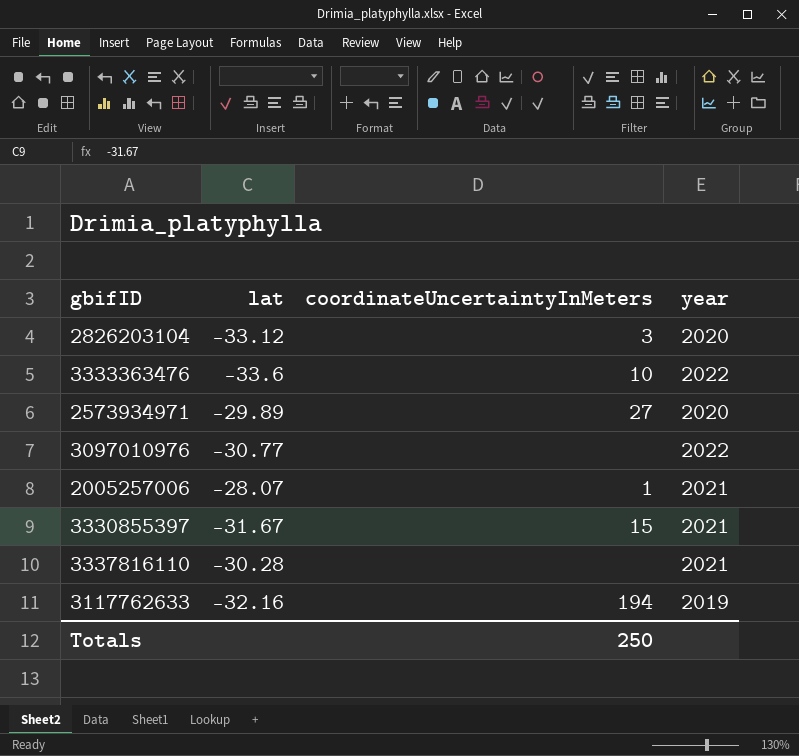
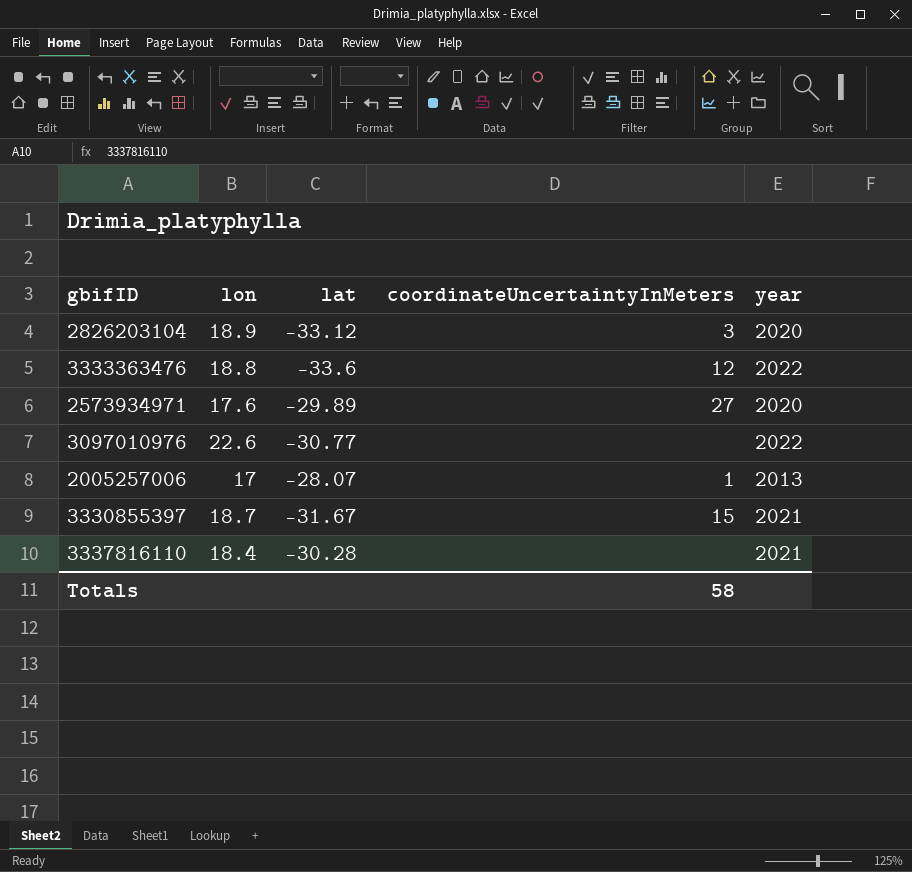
column lon | position: none -> 2
row 3117762633: -32.16 | 194 | 2019 -> none
3333363476 | coordinateUncertaintyInMeters: 10 -> 12
2005257006 | year: 2021 -> 2013
Totals | coordinateUncertaintyInMeters: 250 -> 58

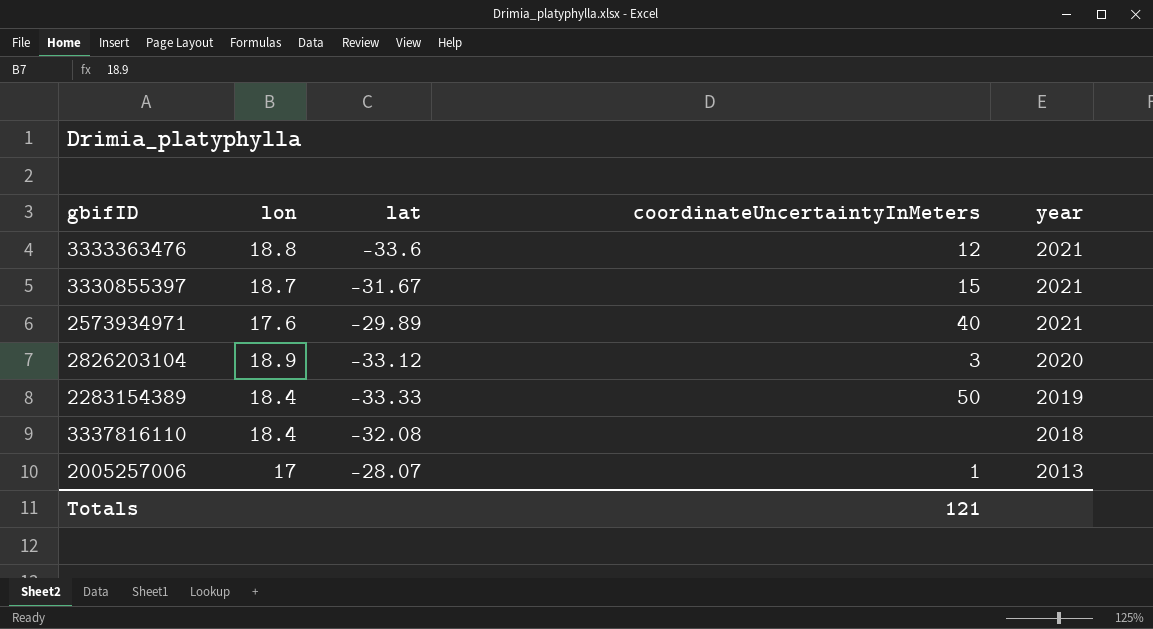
row order: none -> year descending
row 3097010976: 22.6 | -30.77 | none | 2022 -> none
3333363476 | year: 2022 -> 2021
2573934971 | coordinateUncertaintyInMeters: 27 -> 40
2573934971 | year: 2020 -> 2021
row 2283154389: none -> 18.4 | -33.33 | 50 | 2019
3337816110 | lat: -30.28 -> -32.08
3337816110 | year: 2021 -> 2018
Totals | coordinateUncertaintyInMeters: 58 -> 121

